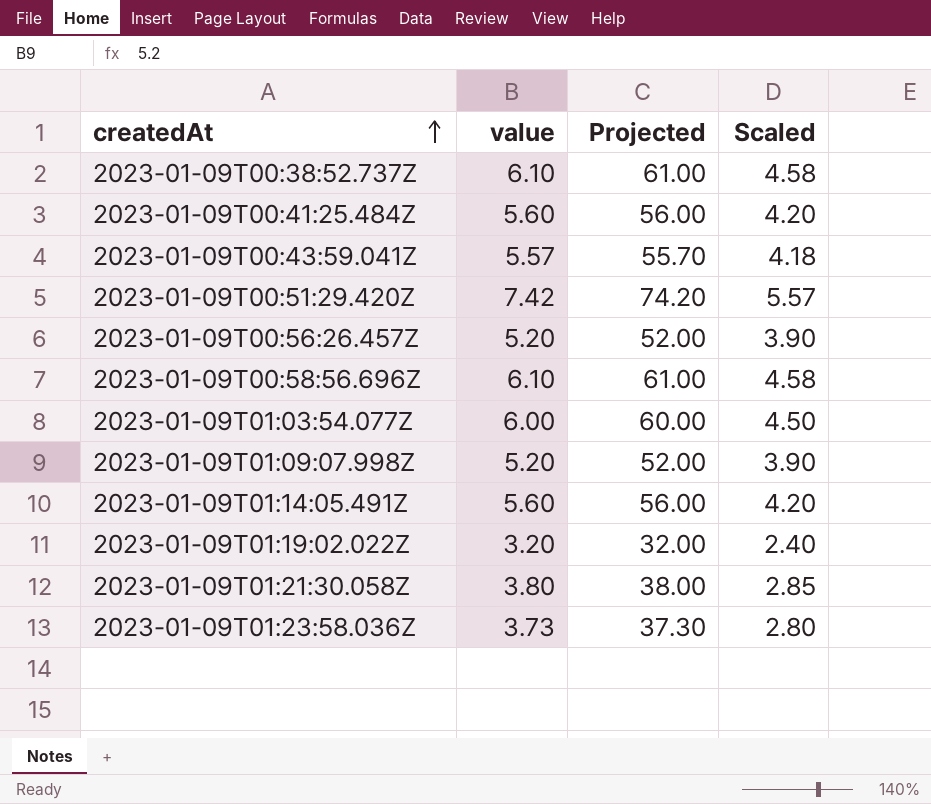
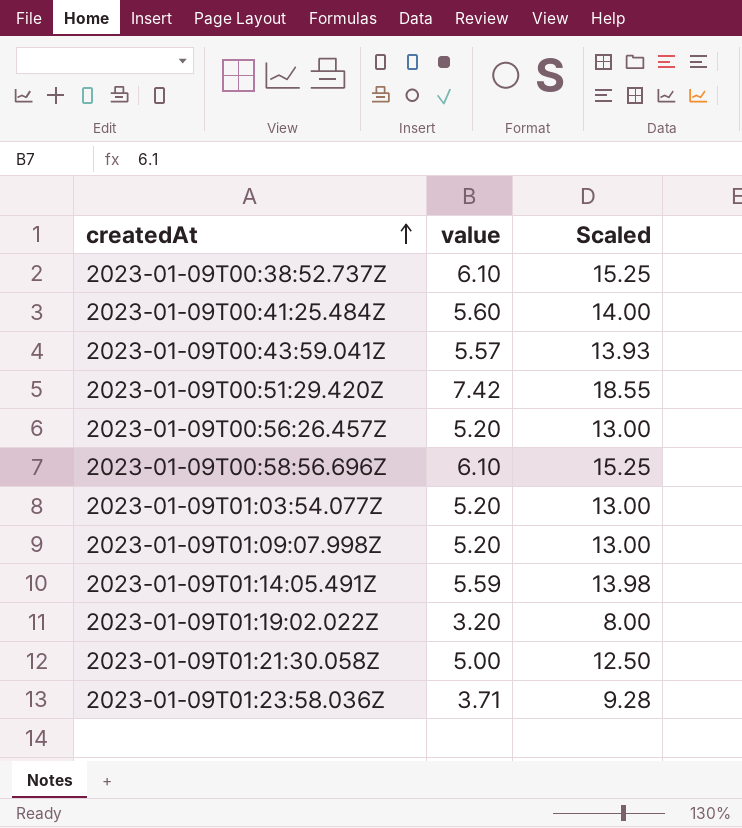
column Projected | formula: [value] * 10 -> none
column Scaled | formula: [value] * 0.75 -> [value] * 2.5
2023-01-09T01:03:54.077Z | value: 6.00 -> 5.20
2023-01-09T01:14:05.491Z | value: 5.60 -> 5.59
2023-01-09T01:21:30.058Z | value: 3.80 -> 5.00
2023-01-09T01:23:58.036Z | value: 3.73 -> 3.71

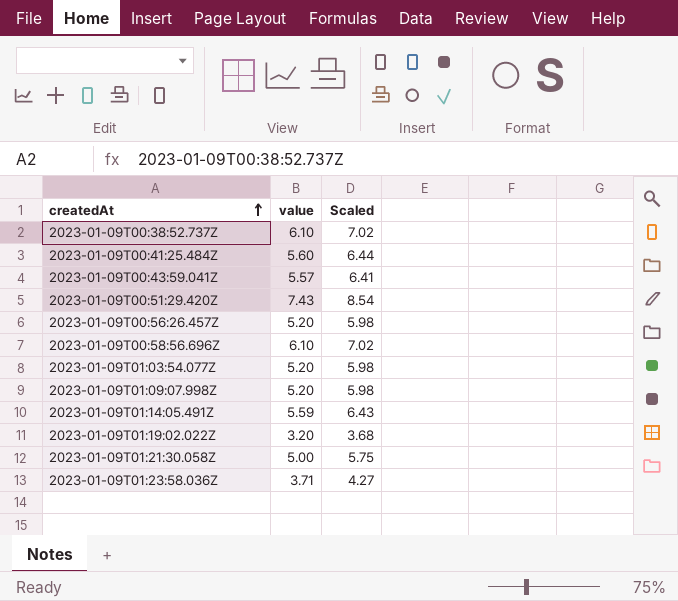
column Scaled | formula: [value] * 2.5 -> [value] * 1.15
2023-01-09T00:51:29.420Z | value: 7.42 -> 7.43

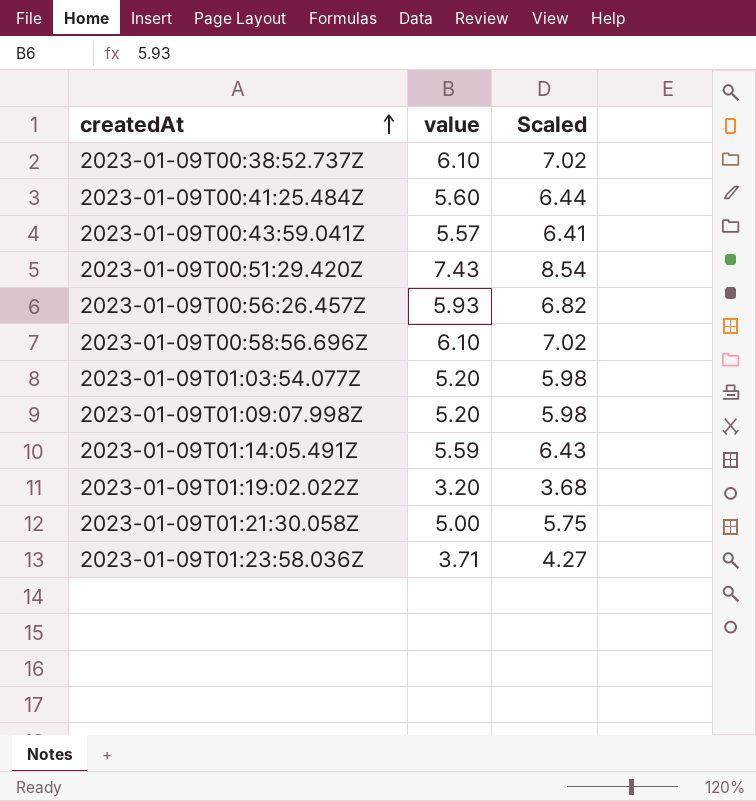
2023-01-09T00:56:26.457Z | value: 5.20 -> 5.93
2023-01-09T00:56:26.457Z | Scaled: 5.98 -> 6.82

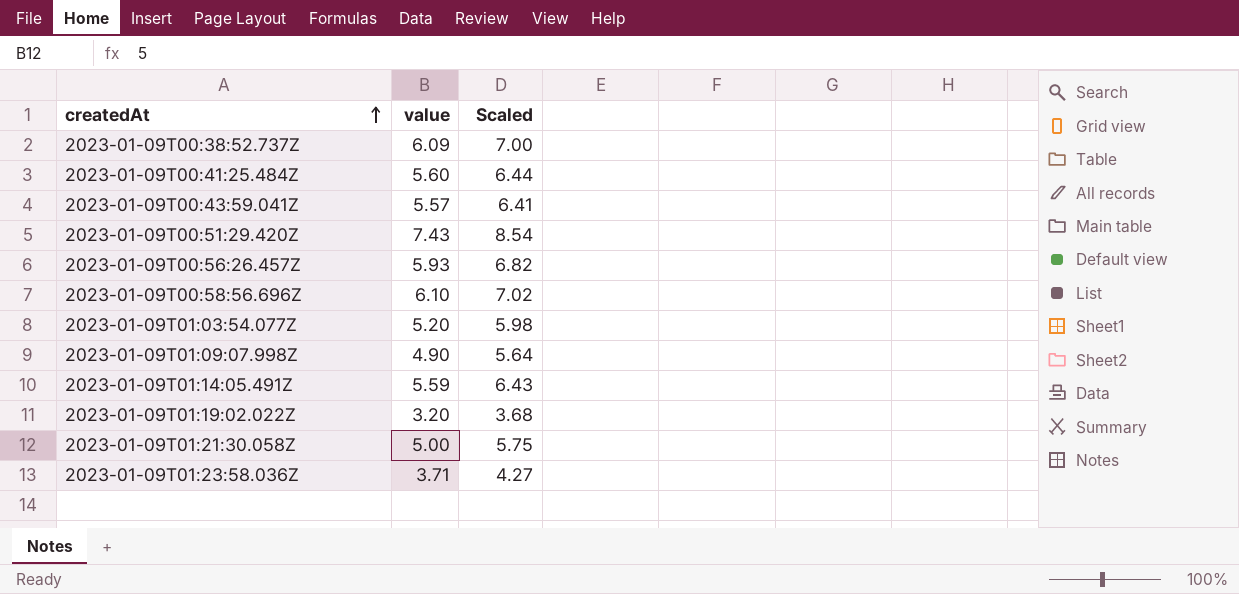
2023-01-09T00:38:52.737Z | value: 6.10 -> 6.09
2023-01-09T00:38:52.737Z | Scaled: 7.02 -> 7.00
2023-01-09T01:09:07.998Z | value: 5.20 -> 4.90
2023-01-09T01:09:07.998Z | Scaled: 5.98 -> 5.64

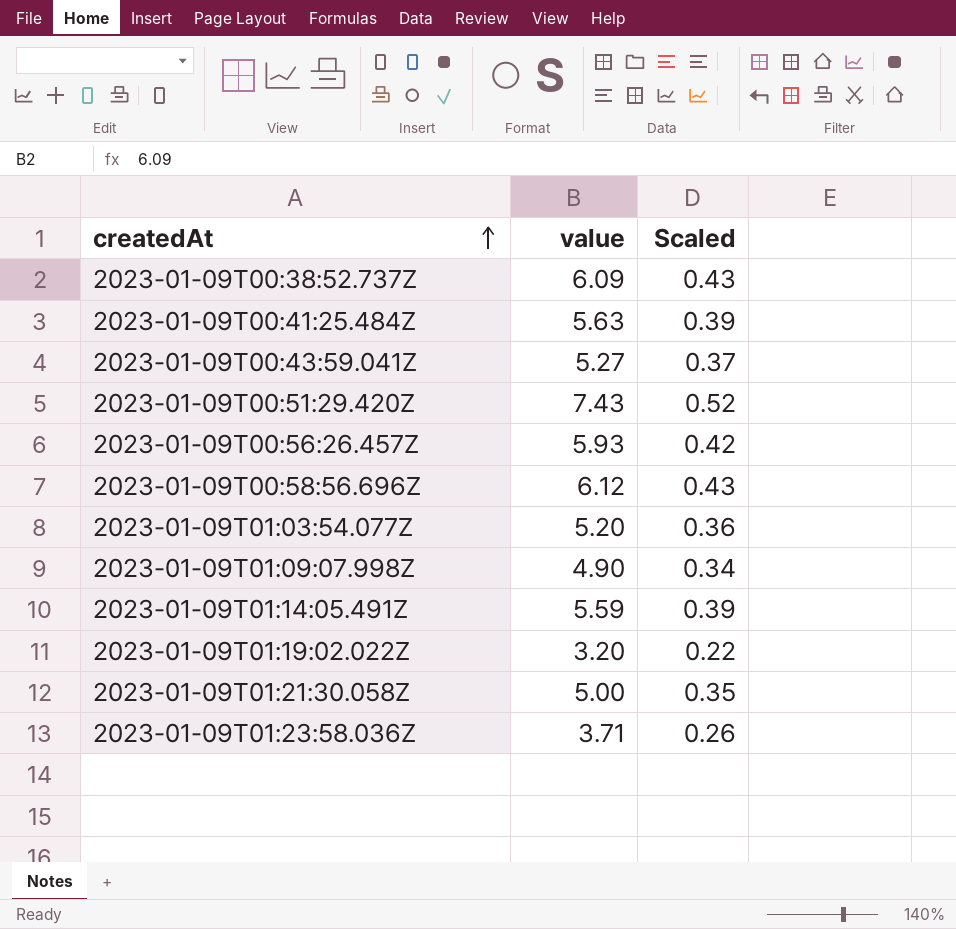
column Scaled | formula: [value] * 1.15 -> [value] * 0.07
2023-01-09T00:41:25.484Z | value: 5.60 -> 5.63
2023-01-09T00:43:59.041Z | value: 5.57 -> 5.27
2023-01-09T00:58:56.696Z | value: 6.10 -> 6.12

